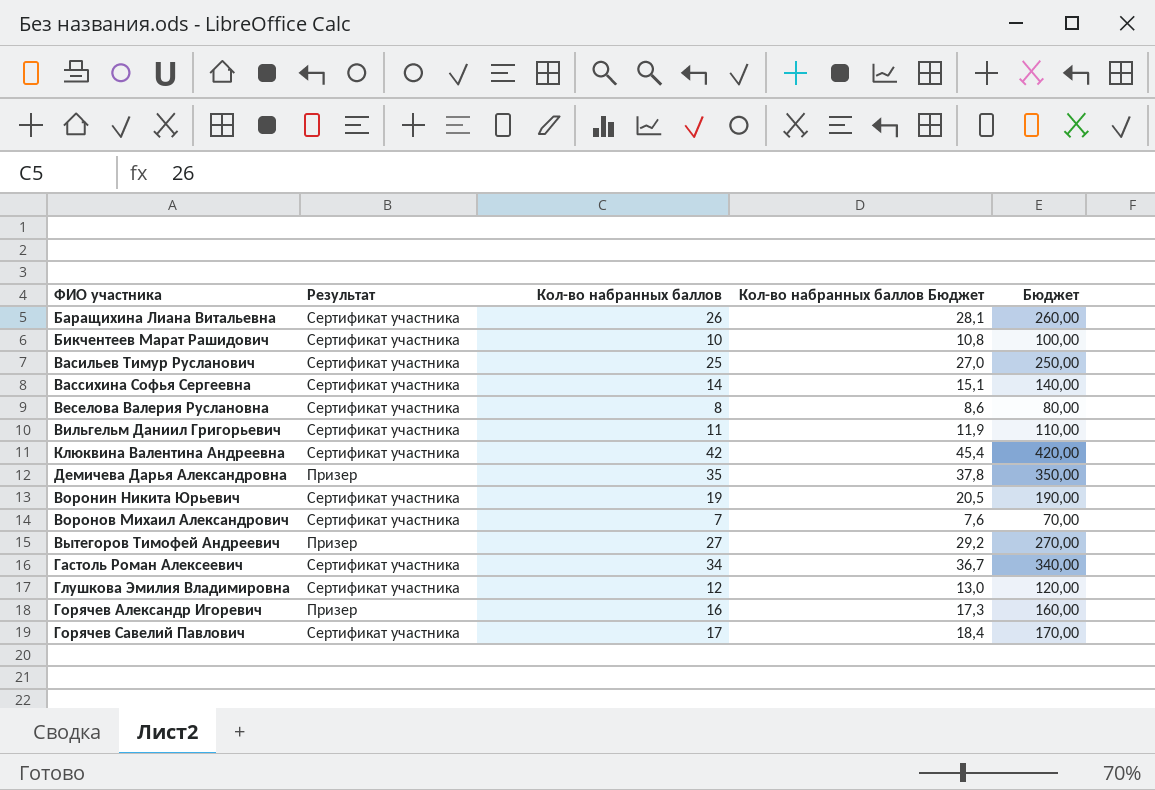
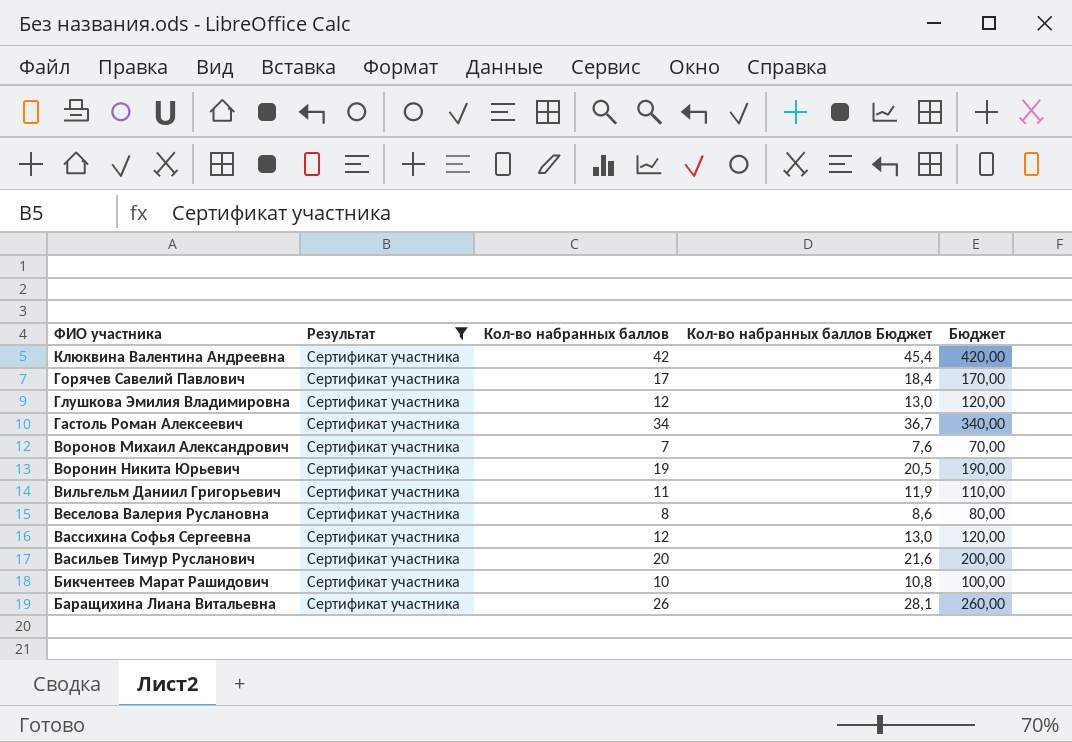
filter: none -> Результат = Сертификат участника
row order: none -> ФИО участника descending
Вассихина Софья Сергеевна | Кол-во набранных баллов: 14 -> 12
Вассихина Софья Сергеевна | Кол-во набранных баллов Бюджет: 15,1 -> 13,0
Вассихина Софья Сергеевна | Бюджет: 140,00 -> 120,00
Васильев Тимур Русланович | Кол-во набранных баллов: 25 -> 20
Васильев Тимур Русланович | Кол-во набранных баллов Бюджет: 27,0 -> 21,6
Васильев Тимур Русланович | Бюджет: 250,00 -> 200,00

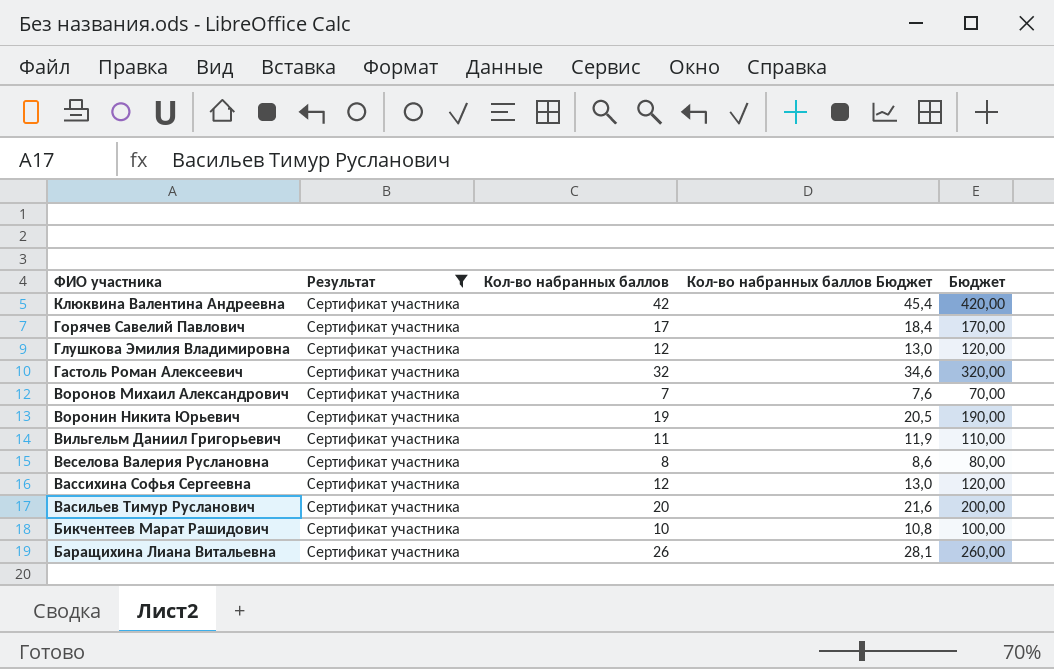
Гастоль Роман Алексеевич | Кол-во набранных баллов: 34 -> 32
Гастоль Роман Алексеевич | Кол-во набранных баллов Бюджет: 36,7 -> 34,6
Гастоль Роман Алексеевич | Бюджет: 340,00 -> 320,00

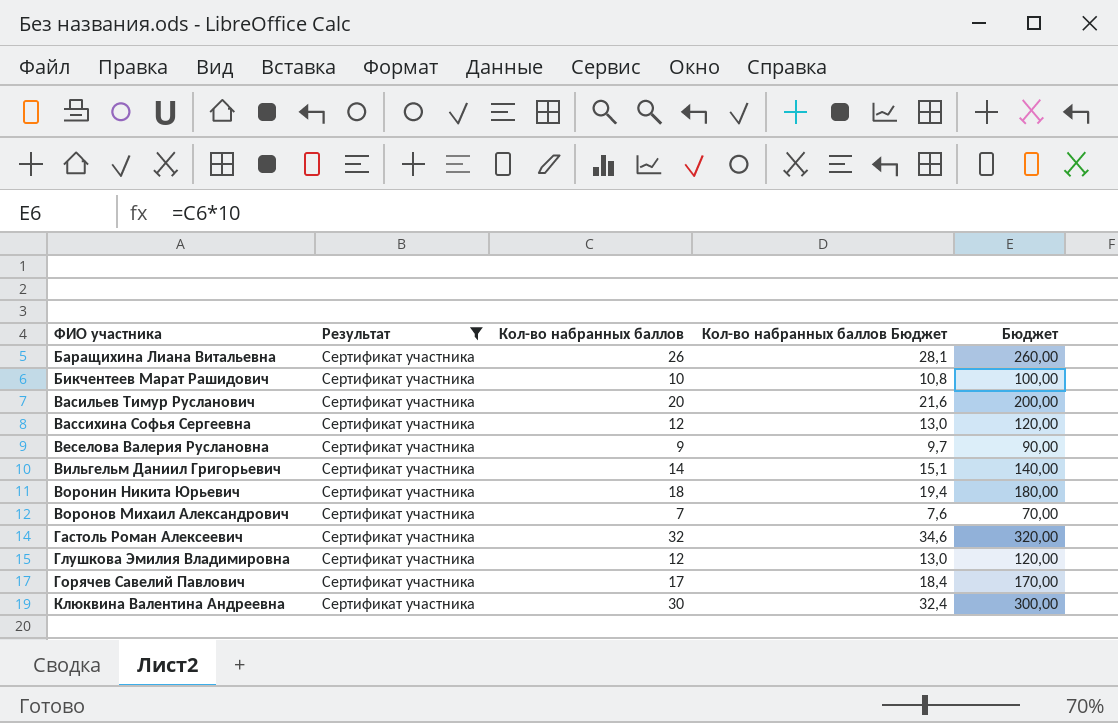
row order: ФИО участника descending -> ФИО участника ascending
Веселова Валерия Руслановна | Кол-во набранных баллов: 8 -> 9
Веселова Валерия Руслановна | Кол-во набранных баллов Бюджет: 8,6 -> 9,7
Веселова Валерия Руслановна | Бюджет: 80,00 -> 90,00
Вильгельм Даниил Григорьевич | Кол-во набранных баллов: 11 -> 14
Вильгельм Даниил Григорьевич | Кол-во набранных баллов Бюджет: 11,9 -> 15,1
Вильгельм Даниил Григорьевич | Бюджет: 110,00 -> 140,00
Воронин Никита Юрьевич | Кол-во набранных баллов: 19 -> 18
Воронин Никита Юрьевич | Кол-во набранных баллов Бюджет: 20,5 -> 19,4
Воронин Никита Юрьевич | Бюджет: 190,00 -> 180,00
Клюквина Валентина Андреевна | Кол-во набранных баллов: 42 -> 30
Клюквина Валентина Андреевна | Кол-во набранных баллов Бюджет: 45,4 -> 32,4
Клюквина Валентина Андреевна | Бюджет: 420,00 -> 300,00

